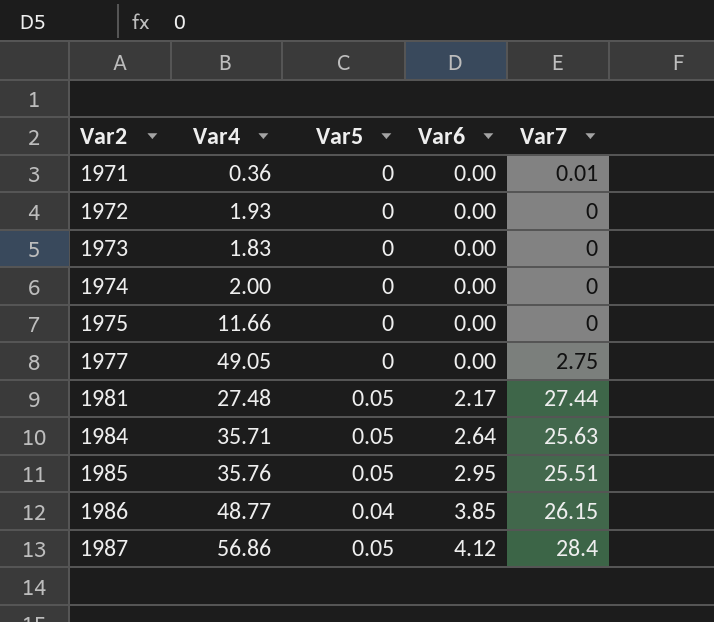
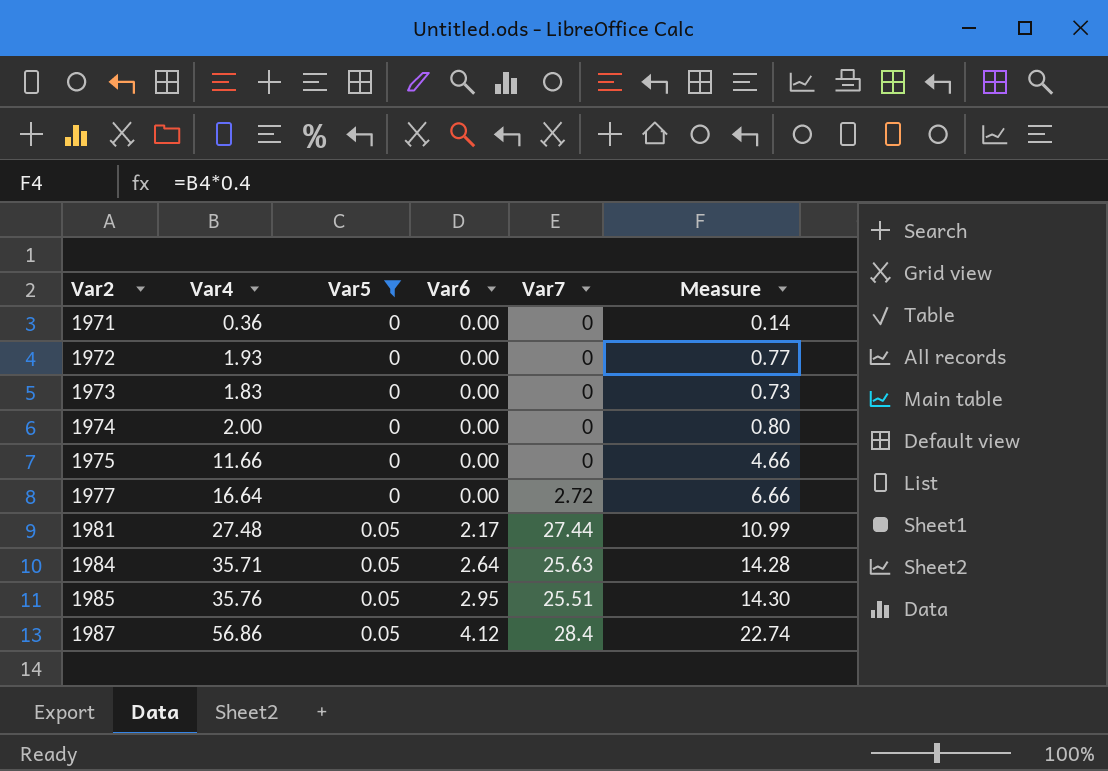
filter: none -> Var5 != 0.04
column Measure | formula: none -> [Var4] * 0.4
1971 | Var7: 0.01 -> 0
1977 | Var4: 49.05 -> 16.64
1977 | Var7: 2.75 -> 2.72

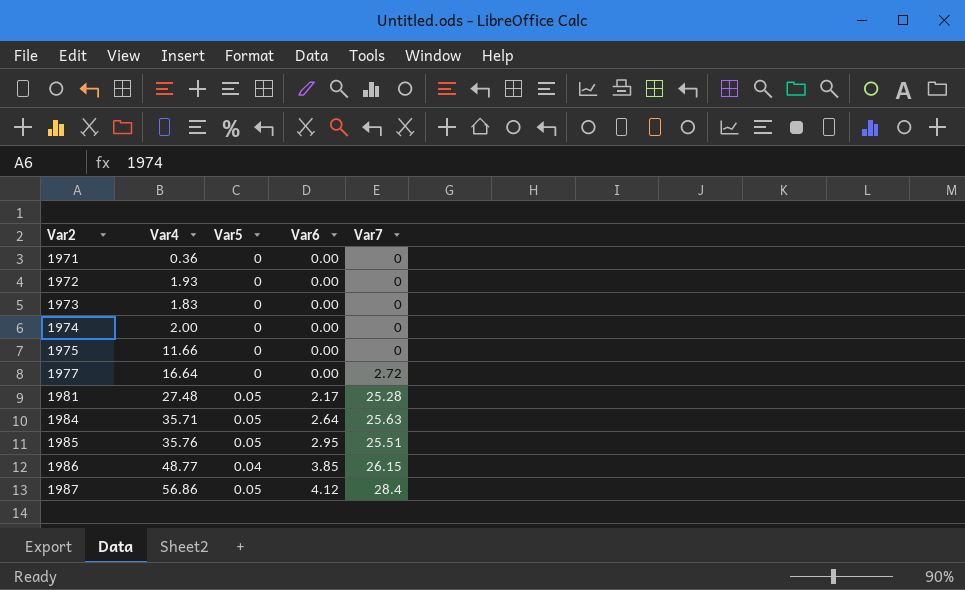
filter: Var5 != 0.04 -> none
column Measure | formula: [Var4] * 0.4 -> none
1981 | Var7: 27.44 -> 25.28

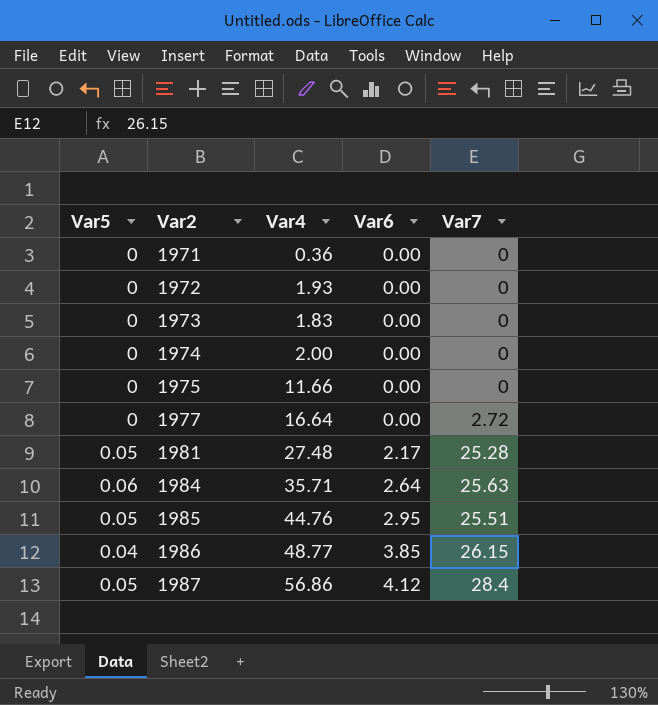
column Var5 | position: 3 -> 1
1984 | Var5: 0.05 -> 0.06
1985 | Var4: 35.76 -> 44.76

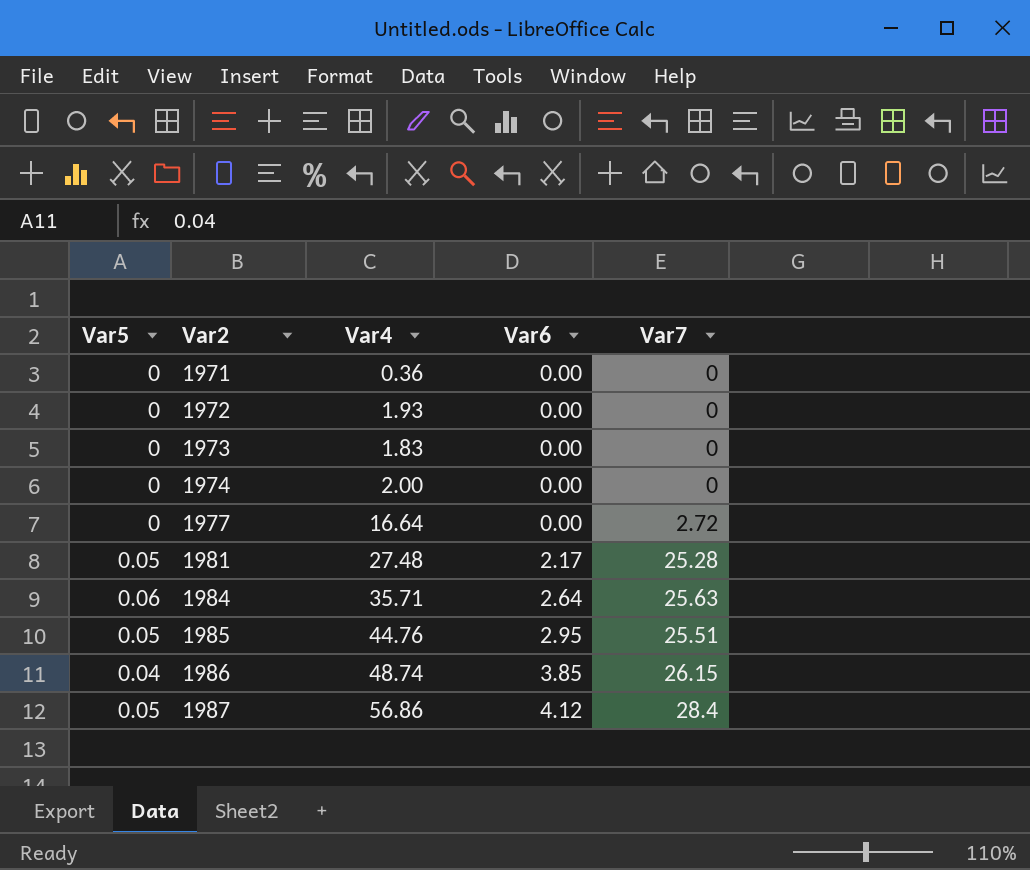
row 1975: 0 | 11.66 | 0.00 | 0 -> none
1986 | Var4: 48.77 -> 48.74

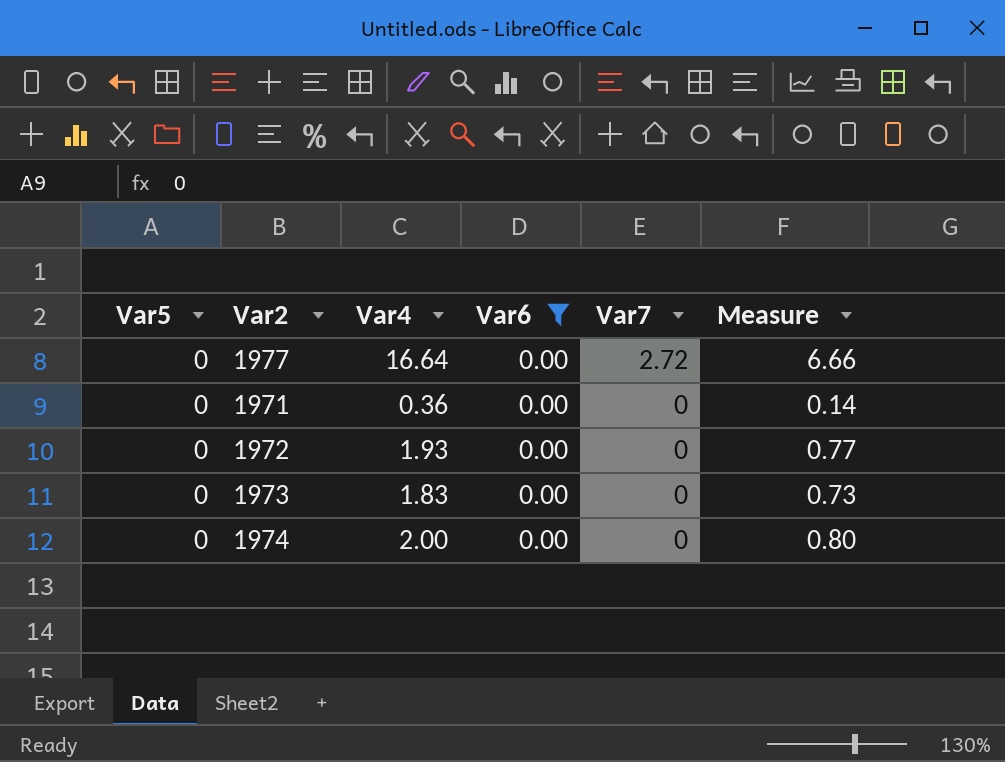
filter: none -> Var6 = 0.00
row order: Var2 ascending -> Var7 descending
column Measure | formula: none -> [Var4] * 0.4

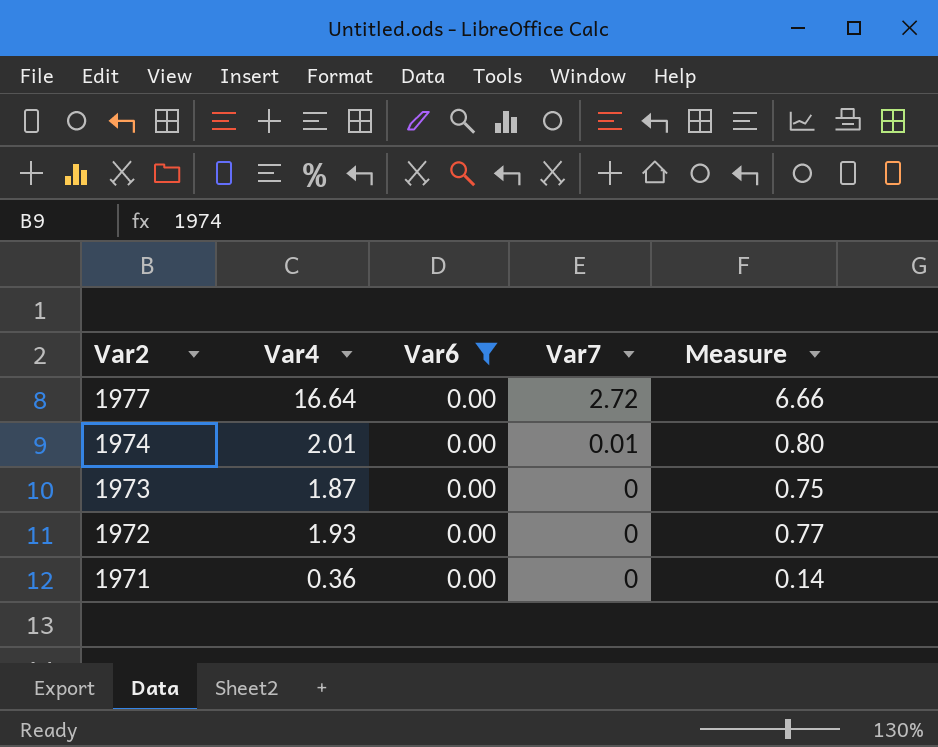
row order: Var7 descending -> Var2 descending
column Var5 | position: 1 -> none
1974 | Var4: 2.00 -> 2.01
1974 | Var7: 0 -> 0.01
1973 | Var4: 1.83 -> 1.87
1973 | Measure: 0.73 -> 0.75

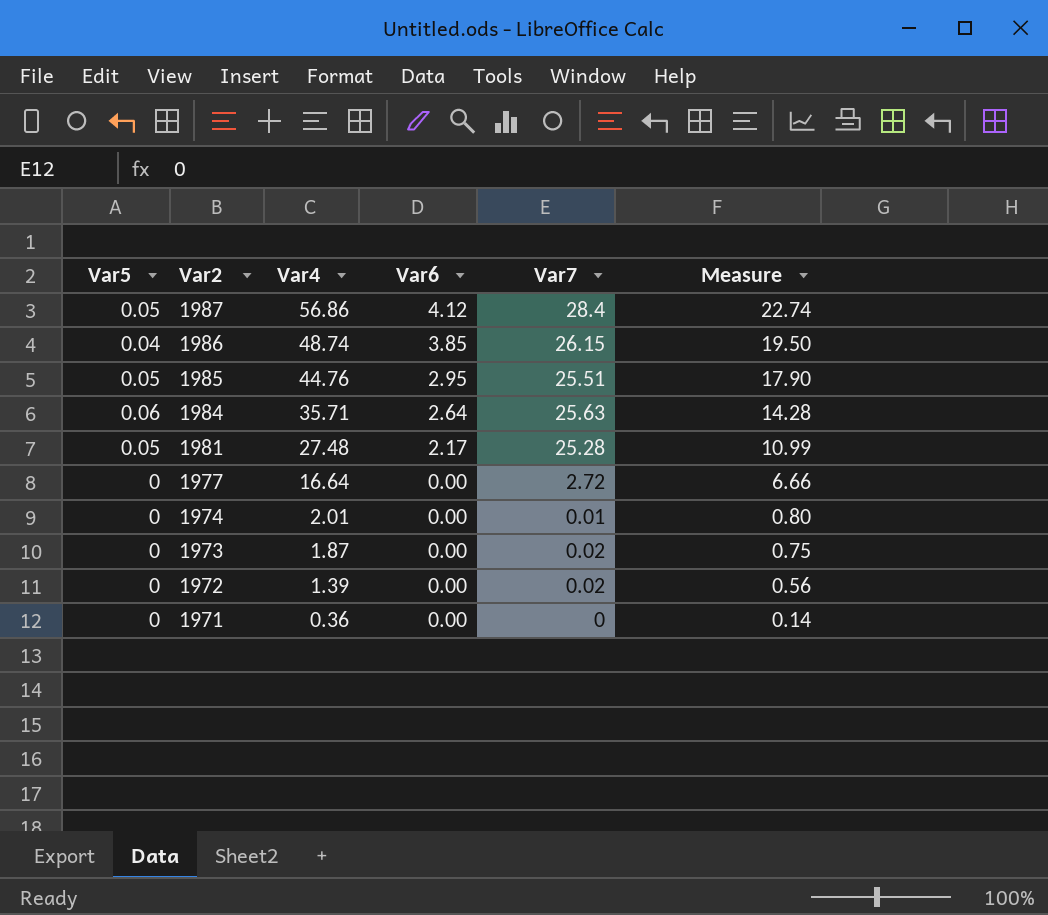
filter: Var6 = 0.00 -> none
column Var5 | position: none -> 1
1973 | Var7: 0 -> 0.02
1972 | Var4: 1.93 -> 1.39
1972 | Var7: 0 -> 0.02
1972 | Measure: 0.77 -> 0.56

